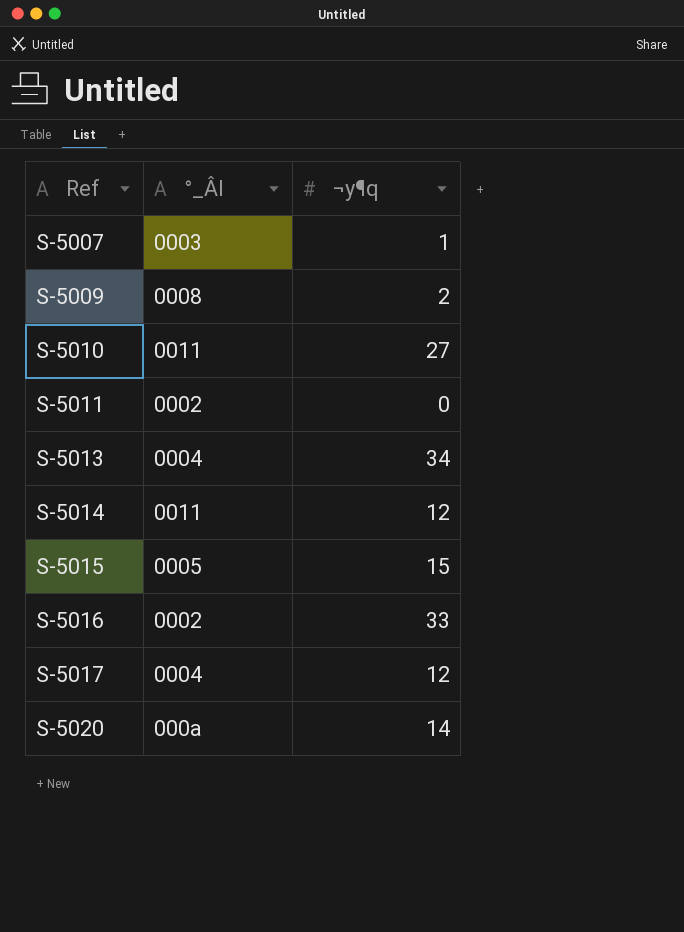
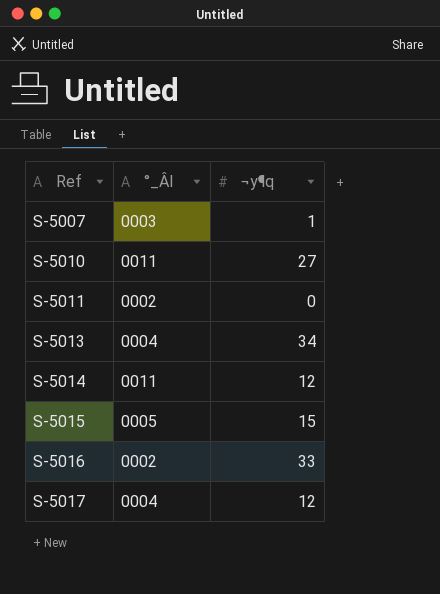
row S-5009: 0008 | 2 -> none
row S-5020: 000a | 14 -> none

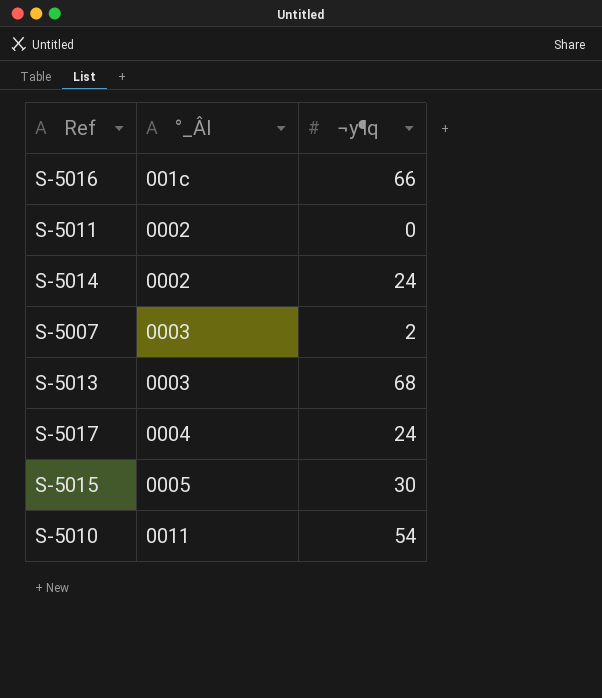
row order: Ref ascending -> °_ÂI ascending
S-5016 | °_ÂI: 0002 -> 001c
S-5016 | ¬y¶q: 33 -> 66
S-5014 | °_ÂI: 0011 -> 0002
S-5014 | ¬y¶q: 12 -> 24
S-5007 | ¬y¶q: 1 -> 2
S-5013 | °_ÂI: 0004 -> 0003
S-5013 | ¬y¶q: 34 -> 68
S-5017 | ¬y¶q: 12 -> 24
S-5015 | ¬y¶q: 15 -> 30
S-5010 | ¬y¶q: 27 -> 54

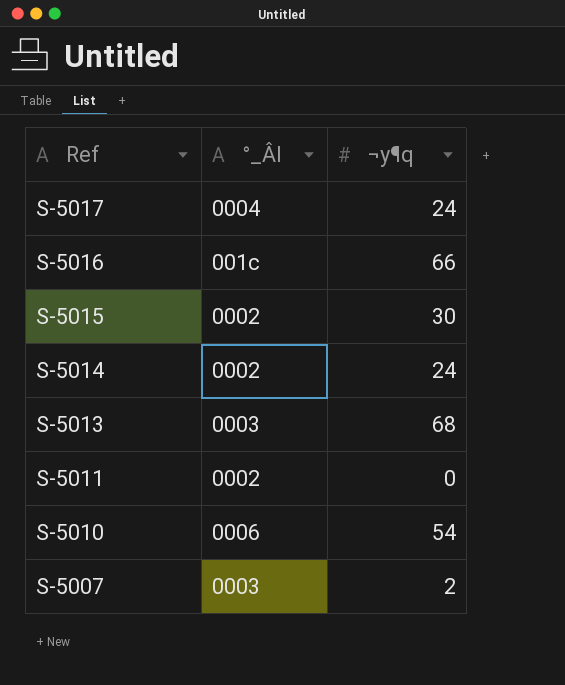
row order: °_ÂI ascending -> Ref descending
S-5015 | °_ÂI: 0005 -> 0002
S-5010 | °_ÂI: 0011 -> 0006

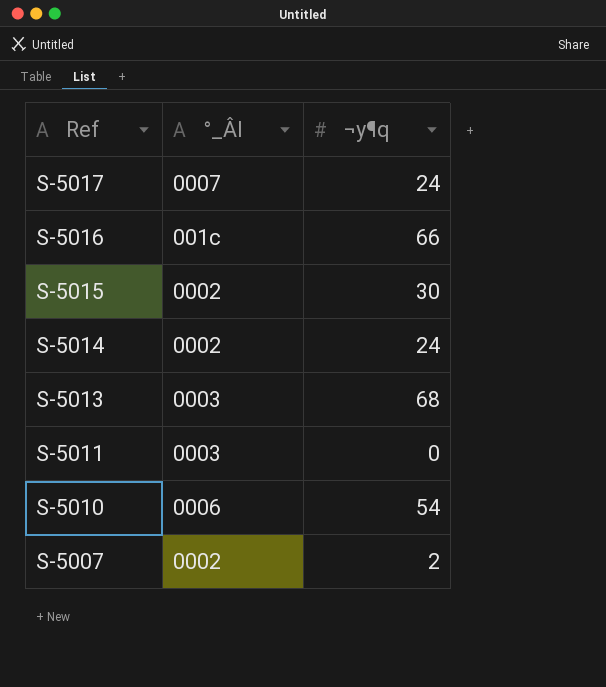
S-5017 | °_ÂI: 0004 -> 0007
S-5011 | °_ÂI: 0002 -> 0003
S-5007 | °_ÂI: 0003 -> 0002

